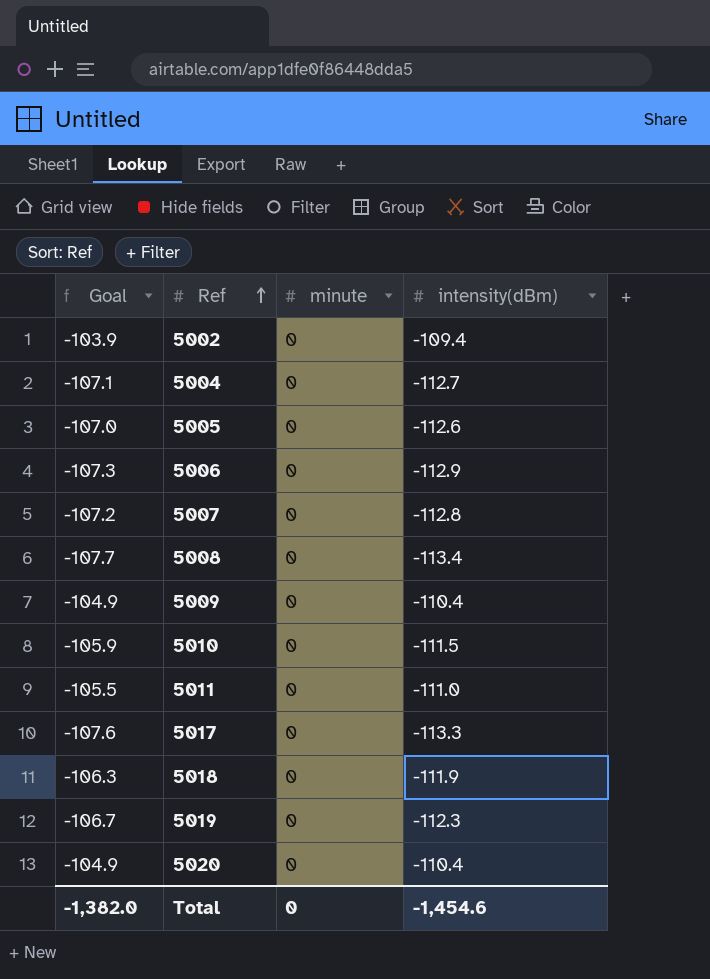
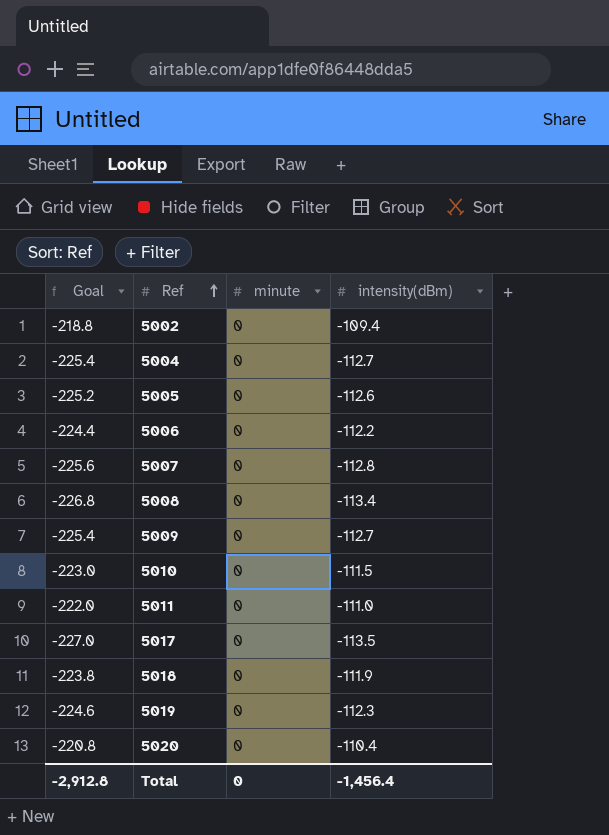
column Goal | formula: [intensity(dBm)] * 0.95 -> [intensity(dBm)] * 2
5006 | intensity(dBm): -112.9 -> -112.2
5009 | intensity(dBm): -110.4 -> -112.7
5017 | intensity(dBm): -113.3 -> -113.5
Total | Goal: -1,382.0 -> -2,912.8
Total | intensity(dBm): -1,454.6 -> -1,456.4

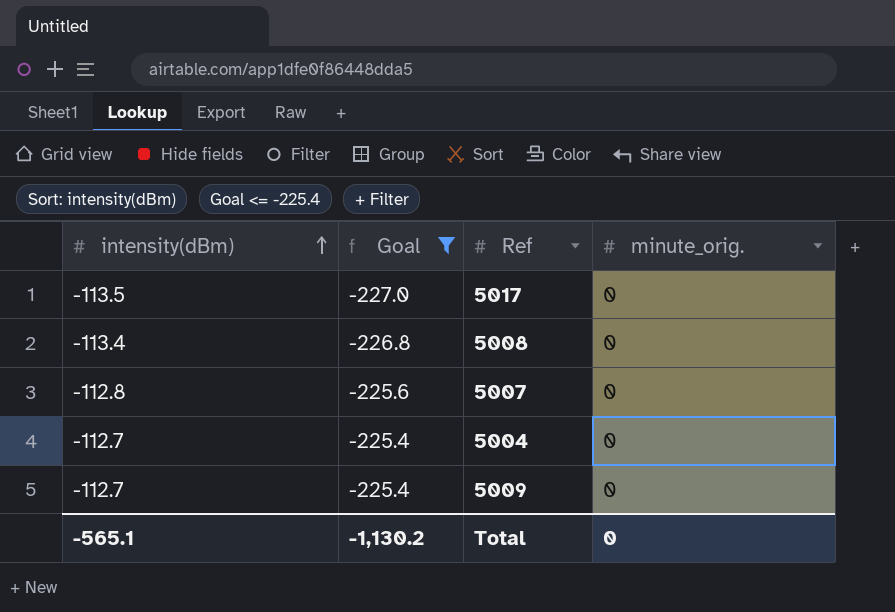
filter: none -> Goal <= -225.4
row order: Ref ascending -> intensity(dBm) ascending
column intensity(dBm) | position: 4 -> 1
column name: minute -> minute_orig.
Total | intensity(dBm): -1,456.4 -> -565.1
Total | Goal: -2,912.8 -> -1,130.2

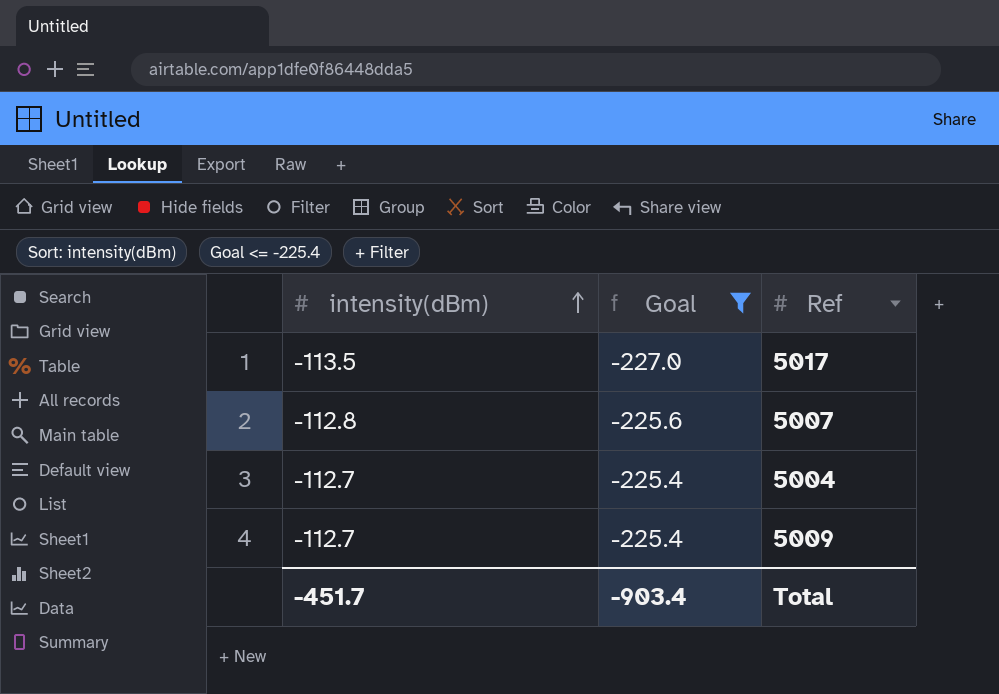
column minute_orig. | position: 4 -> none
row 5008: -113.4 | -226.8 | 0 -> none
Total | intensity(dBm): -565.1 -> -451.7
Total | Goal: -1,130.2 -> -903.4

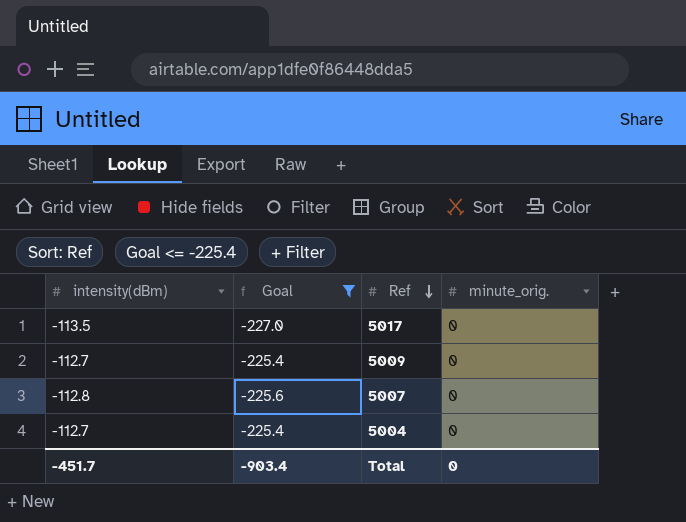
row order: intensity(dBm) ascending -> Ref descending
column minute_orig. | position: none -> 4

